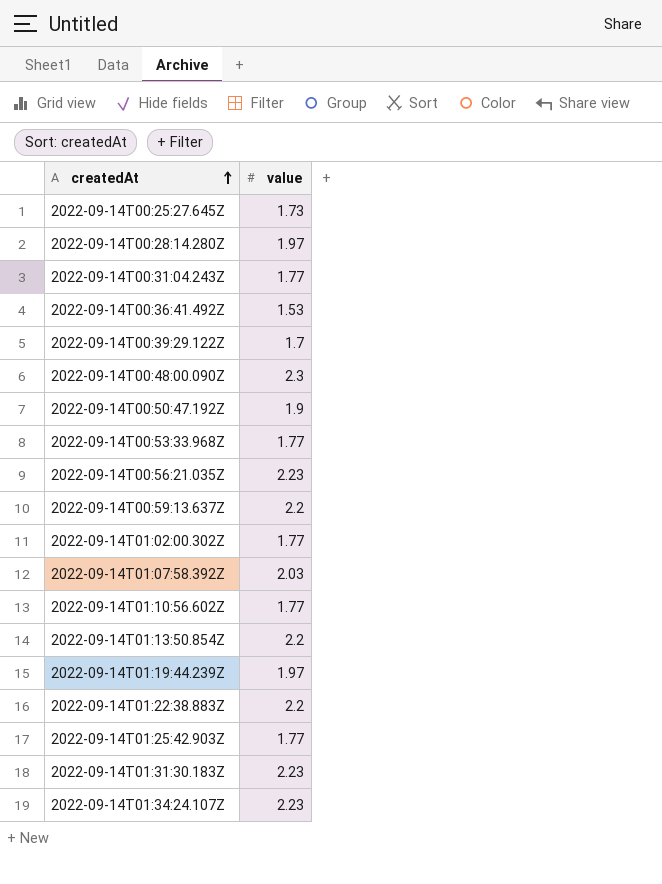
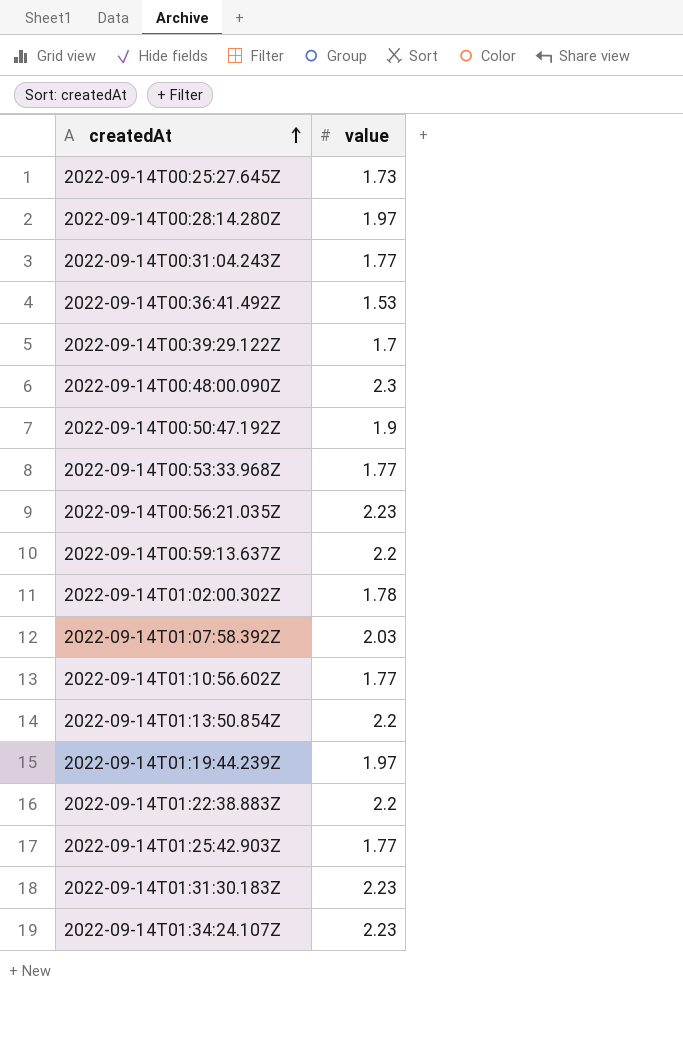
2022-09-14T01:02:00.302Z | value: 1.77 -> 1.78

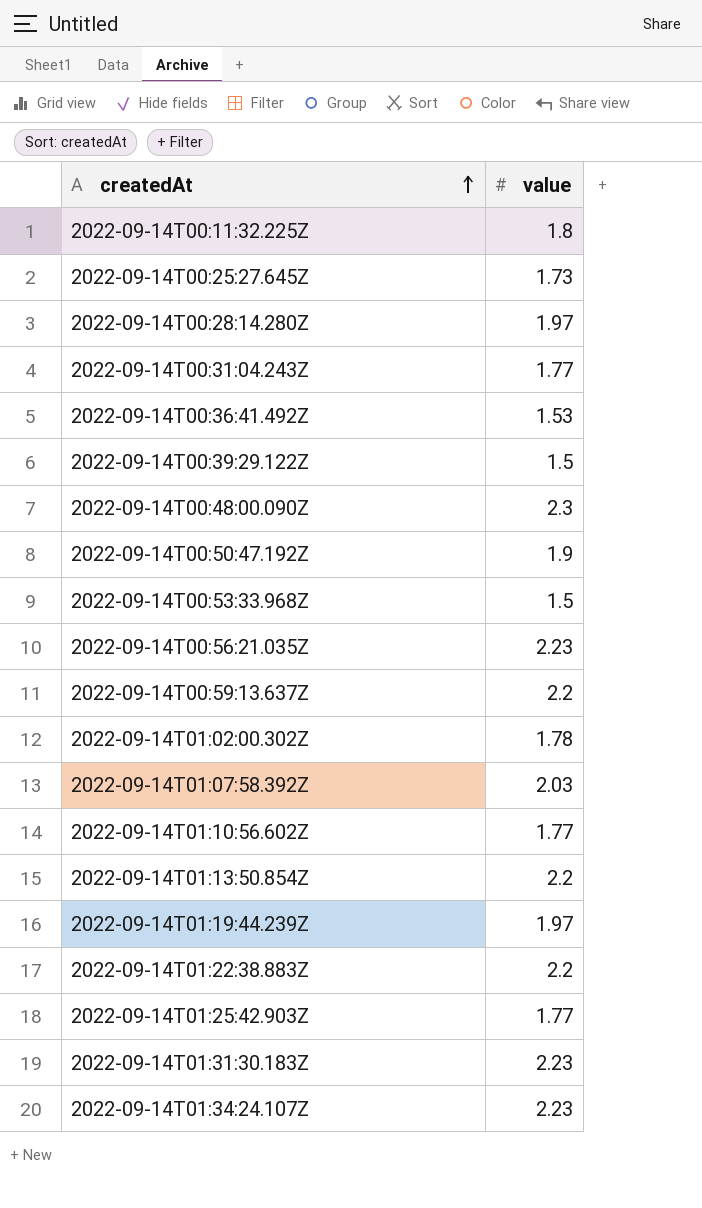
row 2022-09-14T00:11:32.225Z: none -> 1.8
2022-09-14T00:39:29.122Z | value: 1.7 -> 1.5
2022-09-14T00:53:33.968Z | value: 1.77 -> 1.5

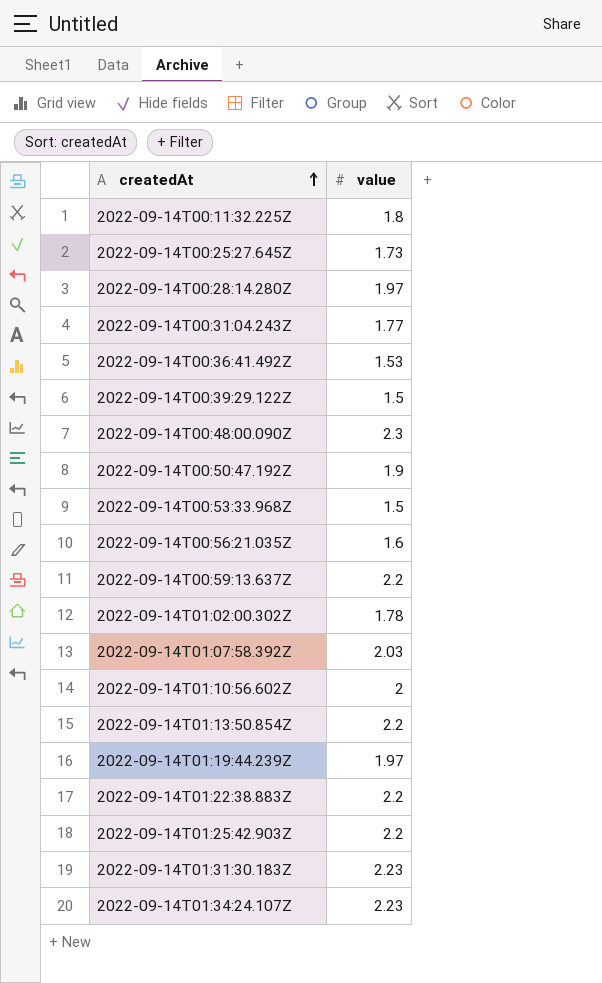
2022-09-14T00:56:21.035Z | value: 2.23 -> 1.6
2022-09-14T01:10:56.602Z | value: 1.77 -> 2
2022-09-14T01:25:42.903Z | value: 1.77 -> 2.2

